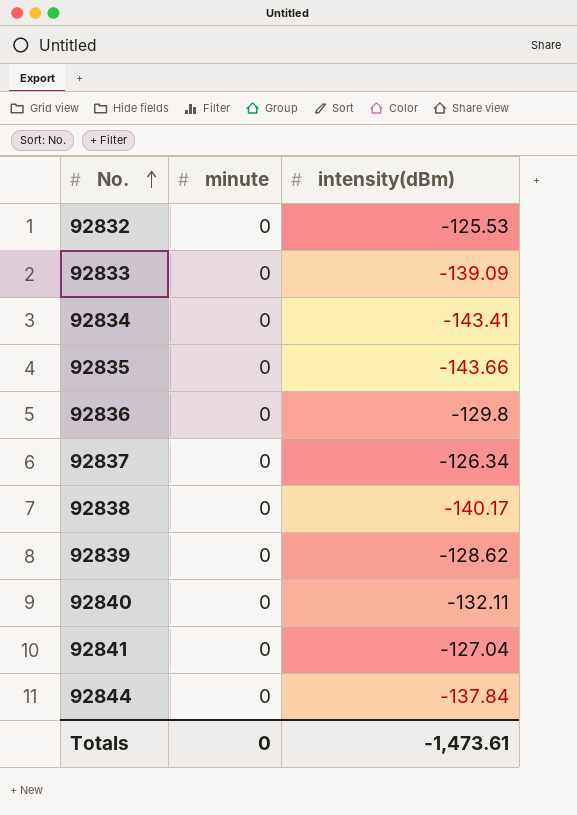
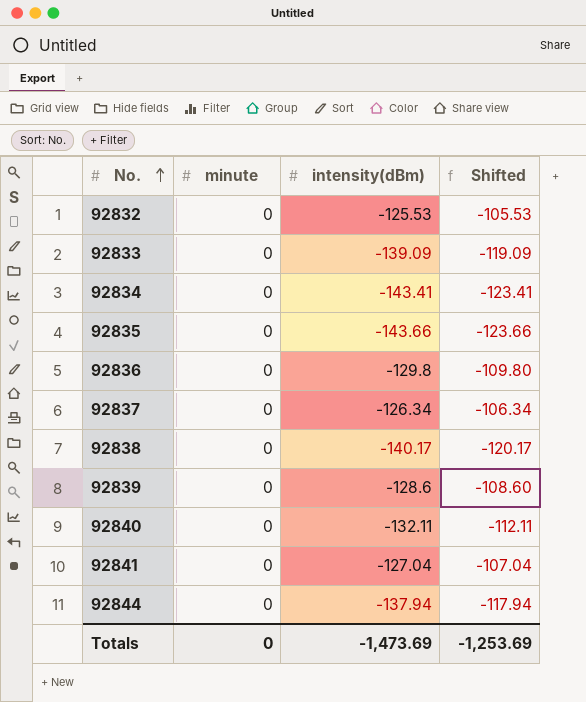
column Shifted | formula: none -> [intensity(dBm)] + 20
92839 | intensity(dBm): -128.62 -> -128.6
92844 | intensity(dBm): -137.84 -> -137.94
Totals | intensity(dBm): -1,473.61 -> -1,473.69

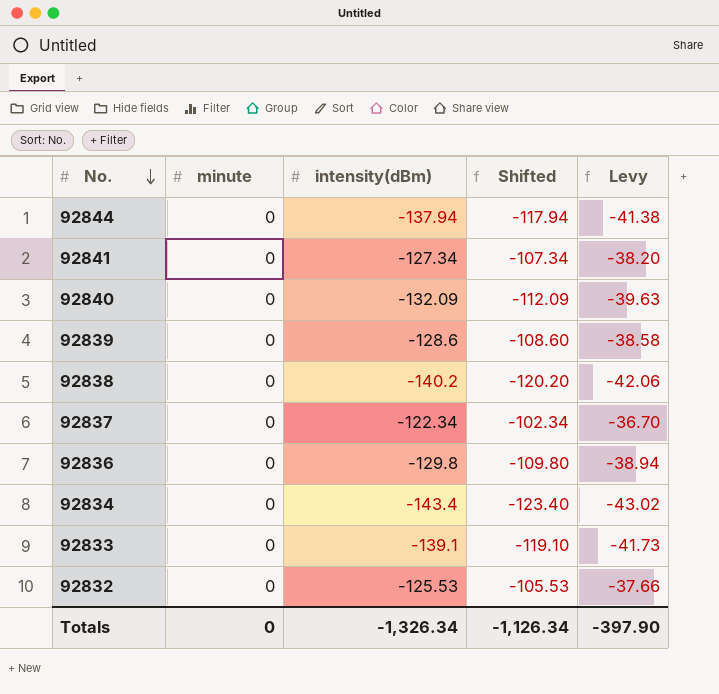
row order: No. ascending -> No. descending
column Levy | formula: none -> [intensity(dBm)] * 0.3
row 92835: 0 | -143.66 | -123.66 -> none
92841 | intensity(dBm): -127.04 -> -127.34
92841 | Shifted: -107.04 -> -107.34
92840 | intensity(dBm): -132.11 -> -132.09
92840 | Shifted: -112.11 -> -112.09
92838 | intensity(dBm): -140.17 -> -140.2
92838 | Shifted: -120.17 -> -120.20
92837 | intensity(dBm): -126.34 -> -122.34
92837 | Shifted: -106.34 -> -102.34
92834 | intensity(dBm): -143.41 -> -143.4
92834 | Shifted: -123.41 -> -123.40
92833 | intensity(dBm): -139.09 -> -139.1
92833 | Shifted: -119.09 -> -119.10
Totals | intensity(dBm): -1,473.69 -> -1,326.34
Totals | Shifted: -1,253.69 -> -1,126.34

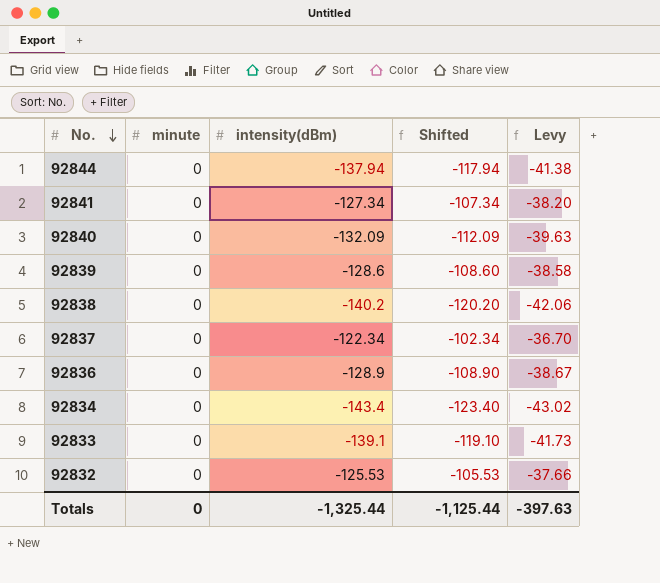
92836 | intensity(dBm): -129.8 -> -128.9
92836 | Shifted: -109.80 -> -108.90
92836 | Levy: -38.94 -> -38.67
Totals | intensity(dBm): -1,326.34 -> -1,325.44
Totals | Shifted: -1,126.34 -> -1,125.44
Totals | Levy: -397.90 -> -397.63

